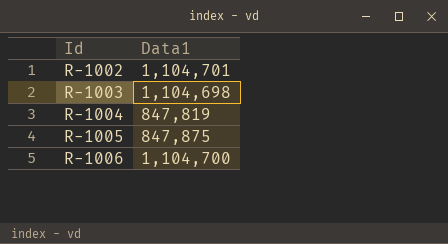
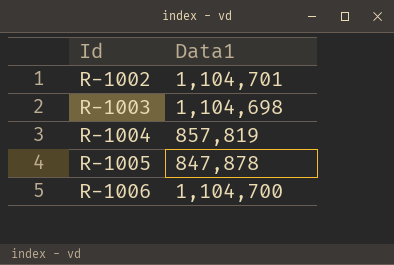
R-1004 | Data1: 847,819 -> 857,819
R-1005 | Data1: 847,875 -> 847,878

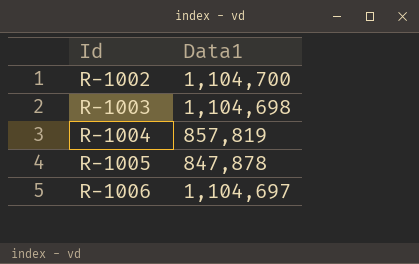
R-1002 | Data1: 1,104,701 -> 1,104,700
R-1006 | Data1: 1,104,700 -> 1,104,697

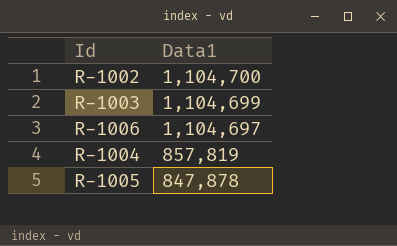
row order: Id ascending -> Data1 descending
R-1003 | Data1: 1,104,698 -> 1,104,699

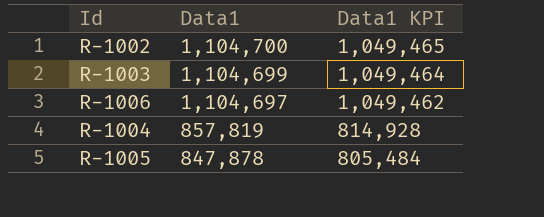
column Data1 KPI | formula: none -> [Data1] * 0.95

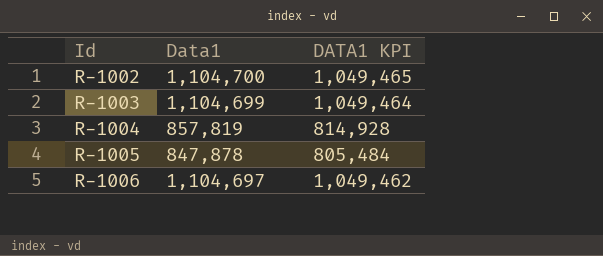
row order: Data1 descending -> Id ascending
column name: Data1 KPI -> DATA1 KPI

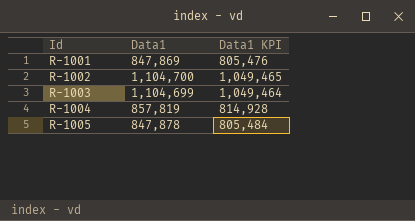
column name: DATA1 KPI -> Data1 KPI
row R-1006: 1,104,697 | 1,049,462 -> none
row R-1001: none -> 847,869 | 805,476

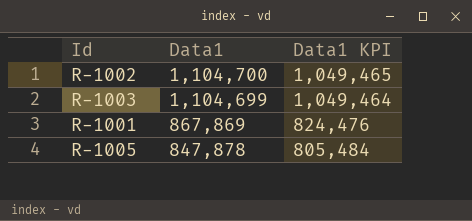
row order: Id ascending -> Data1 descending
row R-1004: 857,819 | 814,928 -> none
R-1001 | Data1: 847,869 -> 867,869
R-1001 | Data1 KPI: 805,476 -> 824,476

